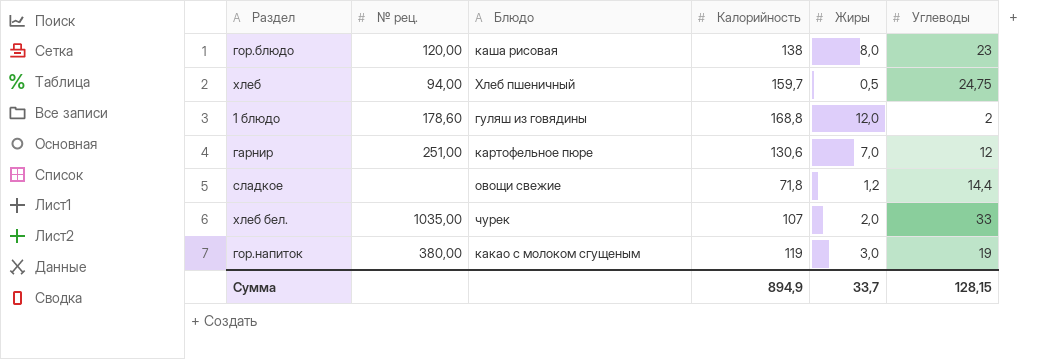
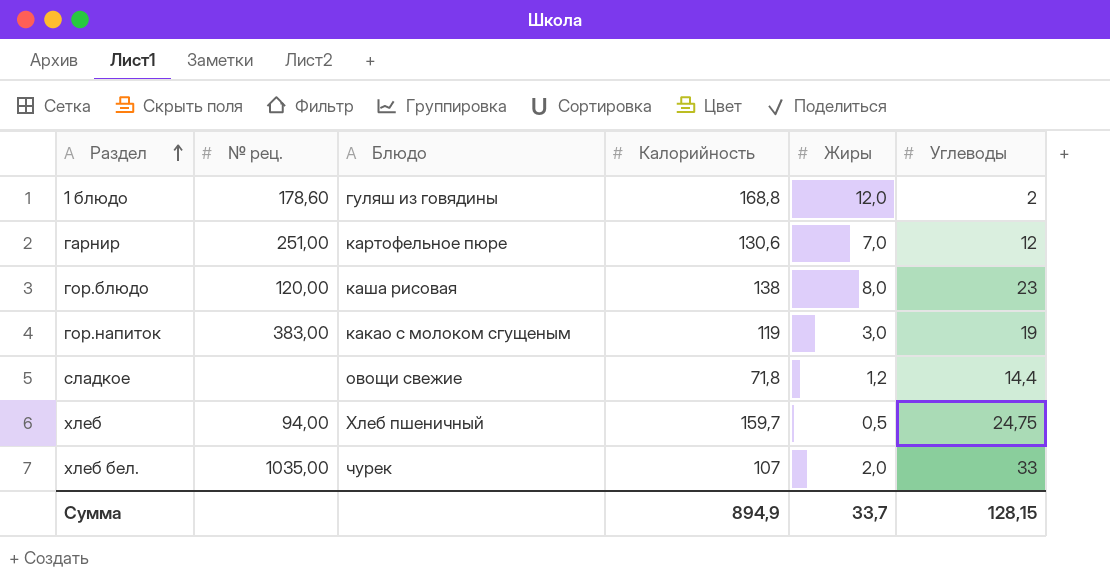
row order: none -> Раздел ascending
гор.напиток | № рец.: 380,00 -> 383,00

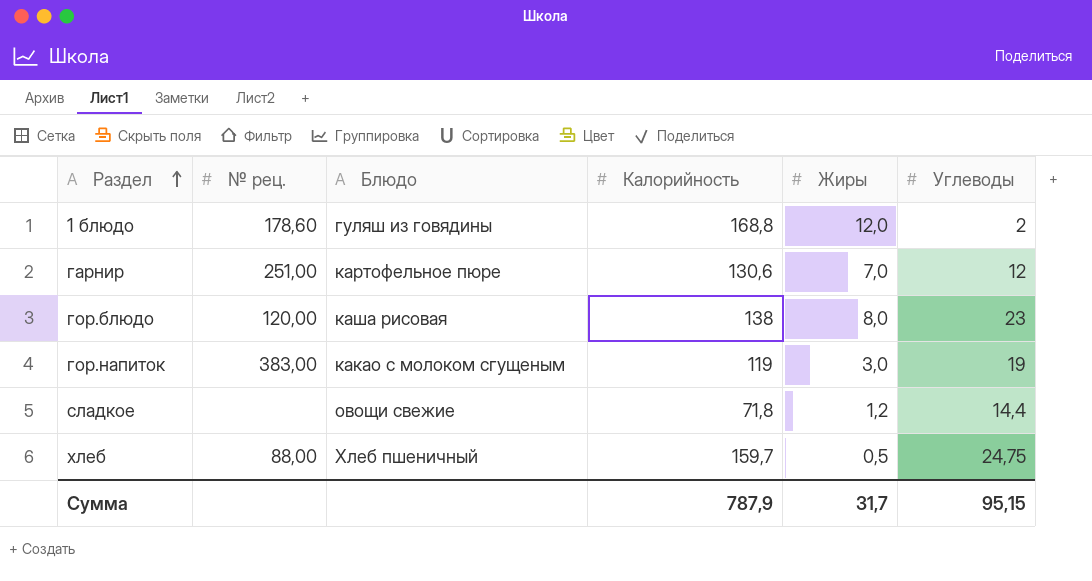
row хлеб бел.: 1035,00 | чурек | 107 | 2,0 | 33 -> none
хлеб | № рец.: 94,00 -> 88,00
Сумма | Калорийность: 894,9 -> 787,9
Сумма | Жиры: 33,7 -> 31,7
Сумма | Углеводы: 128,15 -> 95,15

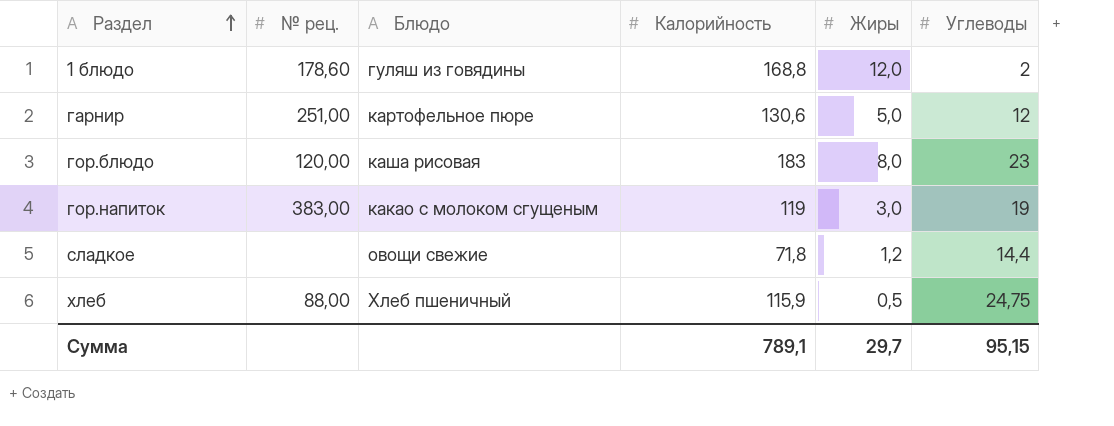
гарнир | Жиры: 7,0 -> 5,0
гор.блюдо | Калорийность: 138 -> 183
хлеб | Калорийность: 159,7 -> 115,9
Сумма | Калорийность: 787,9 -> 789,1
Сумма | Жиры: 31,7 -> 29,7

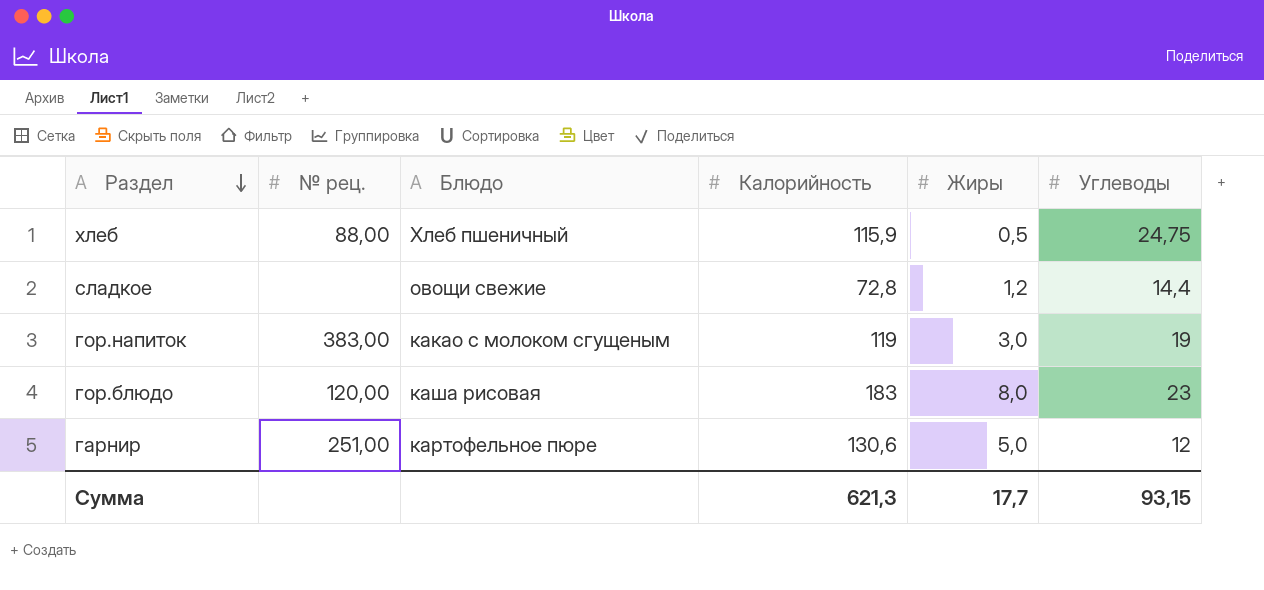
row order: Раздел ascending -> Раздел descending
row 1 блюдо: 178,60 | гуляш из говядины | 168,8 | 12,0 | 2 -> none
сладкое | Калорийность: 71,8 -> 72,8
Сумма | Калорийность: 789,1 -> 621,3
Сумма | Жиры: 29,7 -> 17,7
Сумма | Углеводы: 95,15 -> 93,15

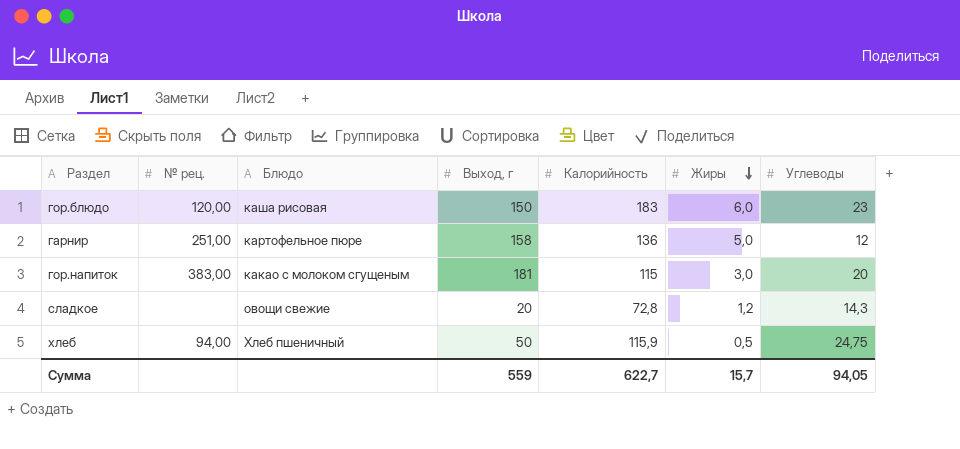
row order: Раздел descending -> Жиры descending
column Выход, г | position: none -> 4
гор.блюдо | Жиры: 8,0 -> 6,0
гарнир | Калорийность: 130,6 -> 136
гор.напиток | Калорийность: 119 -> 115
гор.напиток | Углеводы: 19 -> 20
сладкое | Углеводы: 14,4 -> 14,3
хлеб | № рец.: 88,00 -> 94,00
Сумма | Калорийность: 621,3 -> 622,7
Сумма | Жиры: 17,7 -> 15,7
Сумма | Углеводы: 93,15 -> 94,05

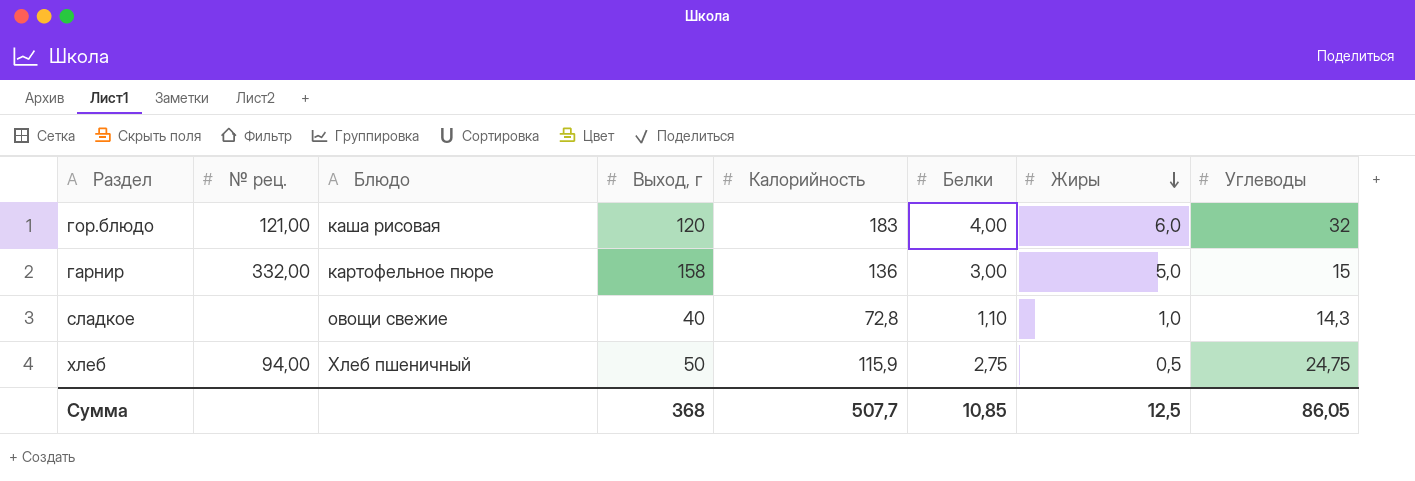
column Белки | position: none -> 6
row гор.напиток: 383,00 | какао с молоком сгущеным | 181 | 115 | 3,0 | 20 -> none
гор.блюдо | № рец.: 120,00 -> 121,00
гор.блюдо | Выход, г: 150 -> 120
гор.блюдо | Углеводы: 23 -> 32
гарнир | № рец.: 251,00 -> 332,00
гарнир | Углеводы: 12 -> 15
сладкое | Выход, г: 20 -> 40
сладкое | Жиры: 1,2 -> 1,0
Сумма | Выход, г: 559 -> 368
Сумма | Калорийность: 622,7 -> 507,7
Сумма | Жиры: 15,7 -> 12,5
Сумма | Углеводы: 94,05 -> 86,05

